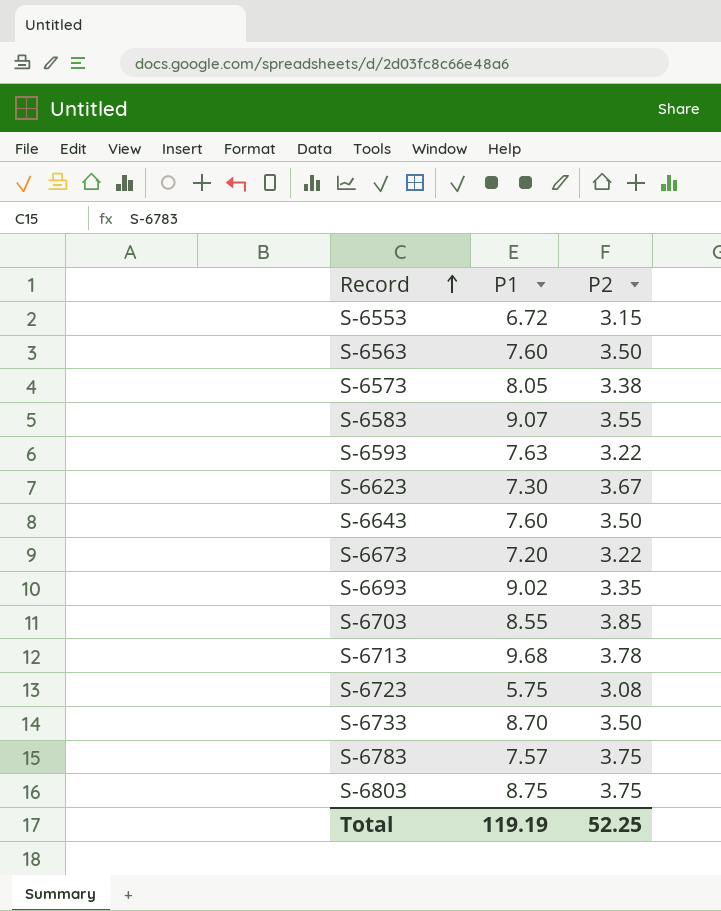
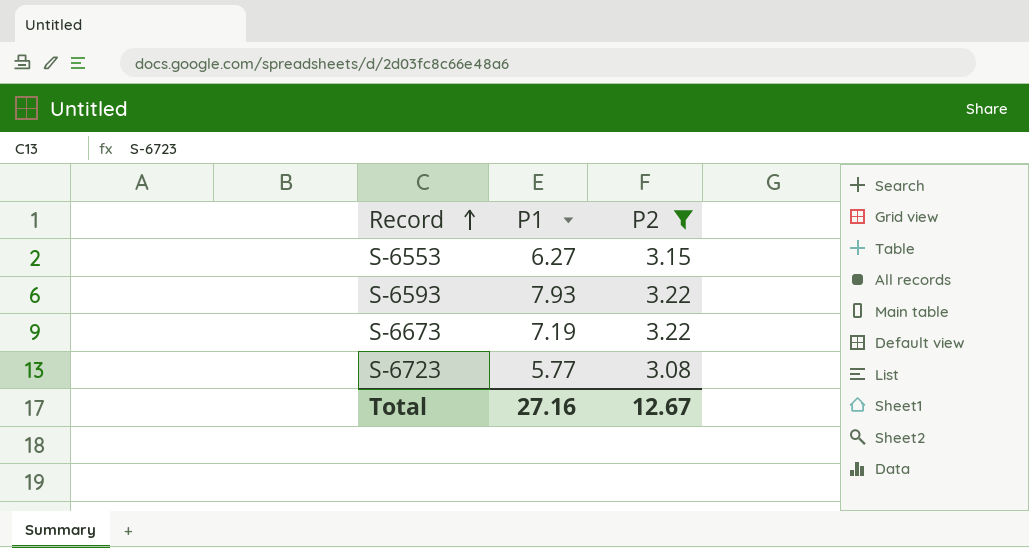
filter: none -> P2 <= 3.22
S-6553 | P1: 6.72 -> 6.27
S-6593 | P1: 7.63 -> 7.93
S-6673 | P1: 7.20 -> 7.19
S-6723 | P1: 5.75 -> 5.77
Total | P1: 119.19 -> 27.16
Total | P2: 52.25 -> 12.67

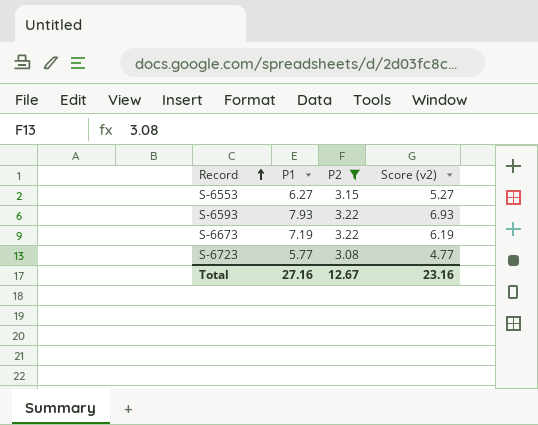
column Score (v2) | formula: none -> [P1] - 1

